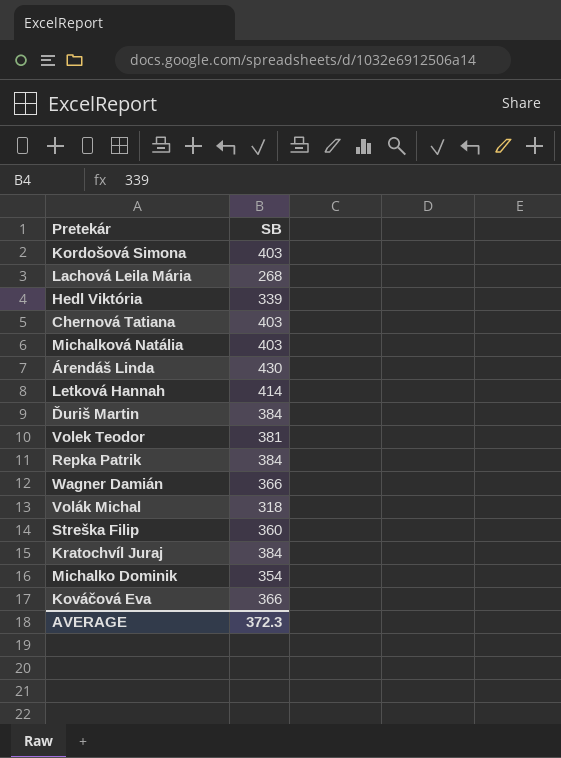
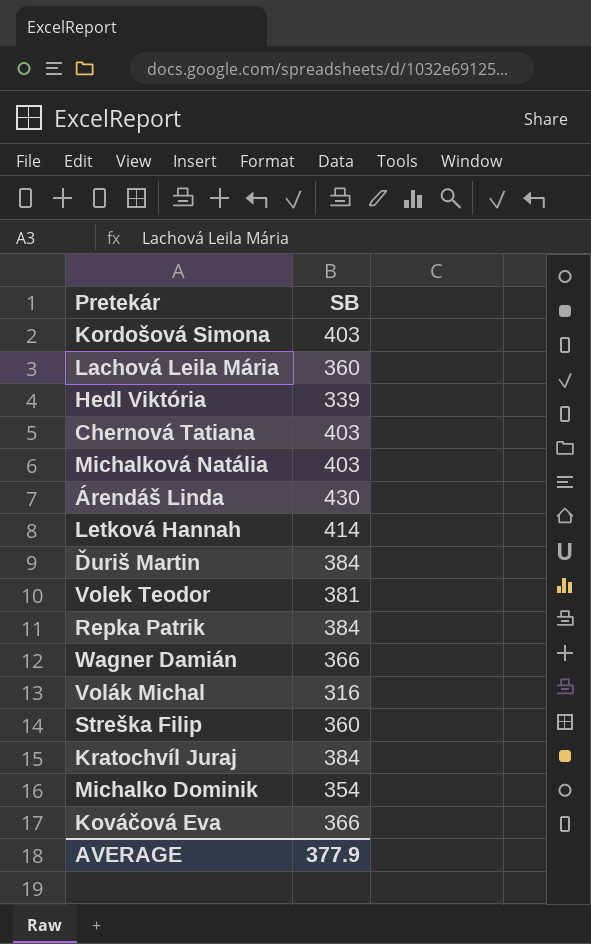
Lachová Leila Mária | SB: 268 -> 360
Volák Michal | SB: 318 -> 316
AVERAGE | SB: 372.3 -> 377.9

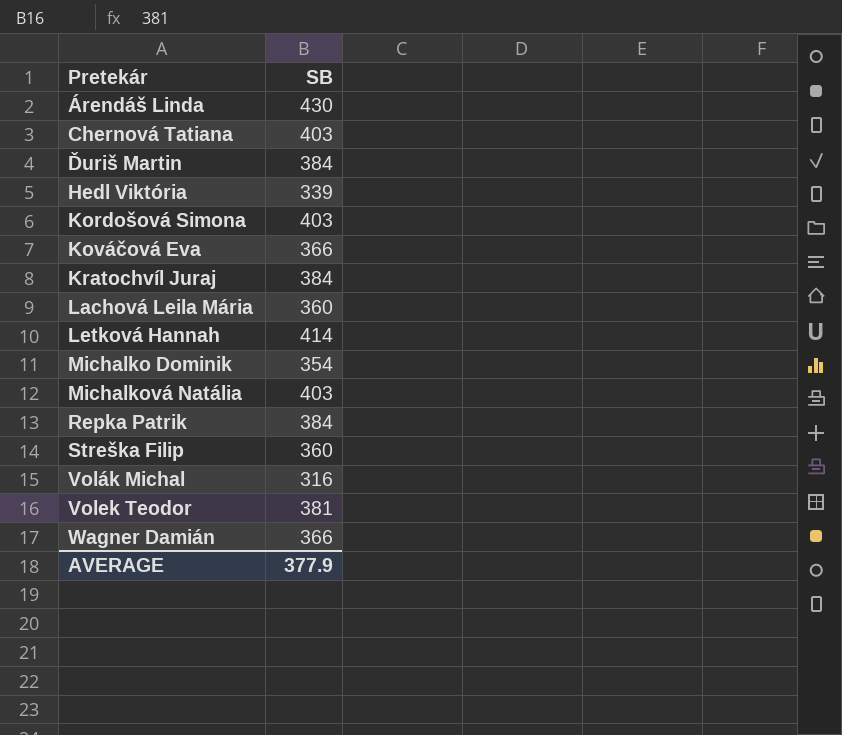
row order: none -> Pretekár ascending

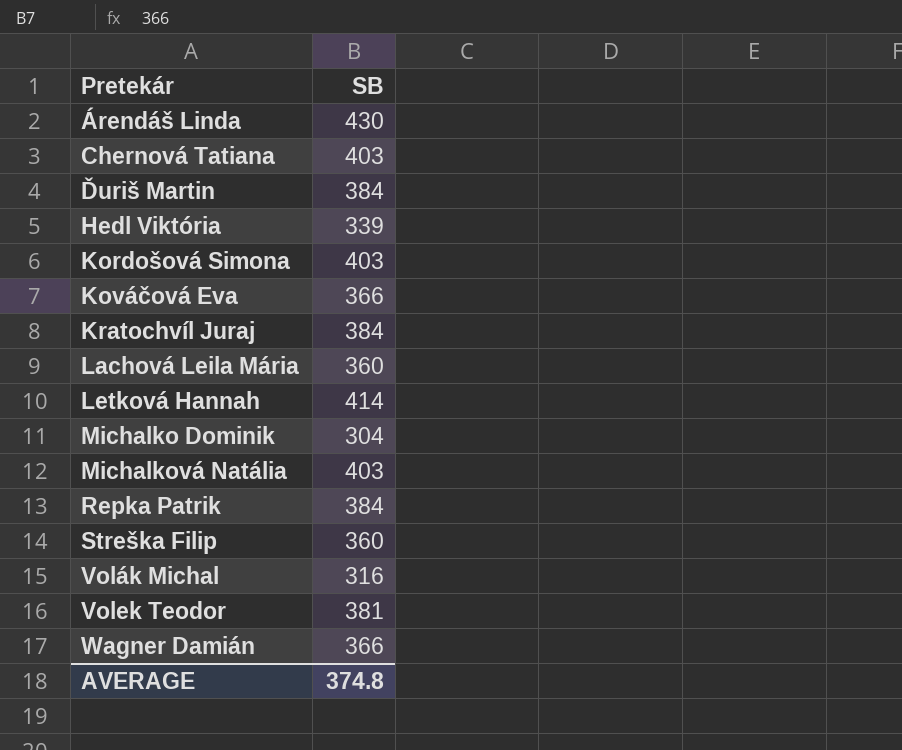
Michalko Dominik | SB: 354 -> 304
AVERAGE | SB: 377.9 -> 374.8

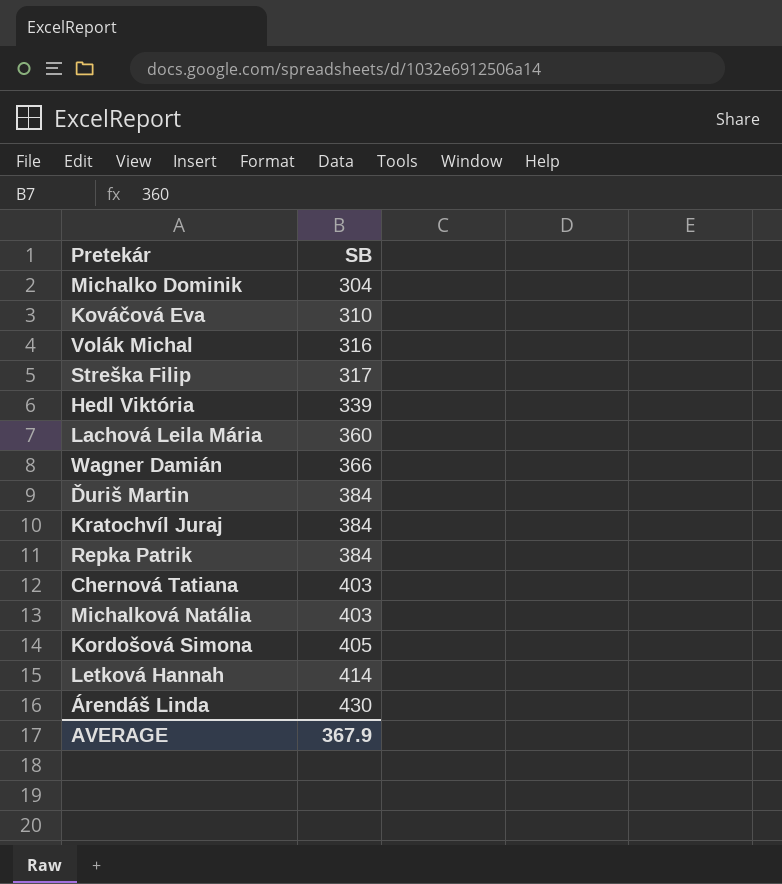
row order: Pretekár ascending -> SB ascending
row Volek Teodor: 381 -> none
Kováčová Eva | SB: 366 -> 310
Streška Filip | SB: 360 -> 317
Kordošová Simona | SB: 403 -> 405
AVERAGE | SB: 374.8 -> 367.9

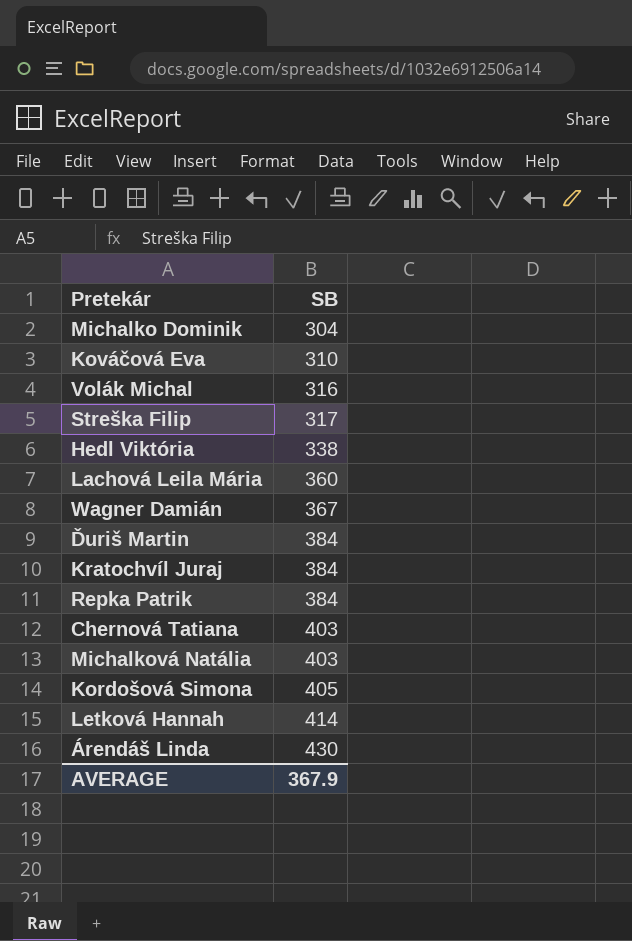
Hedl Viktória | SB: 339 -> 338
Wagner Damián | SB: 366 -> 367

